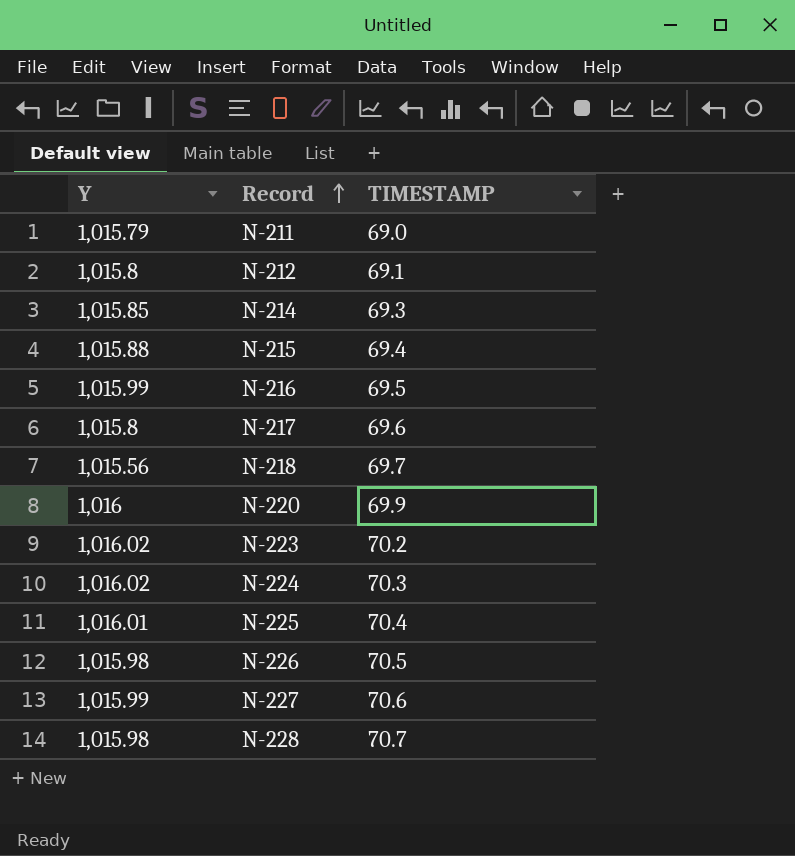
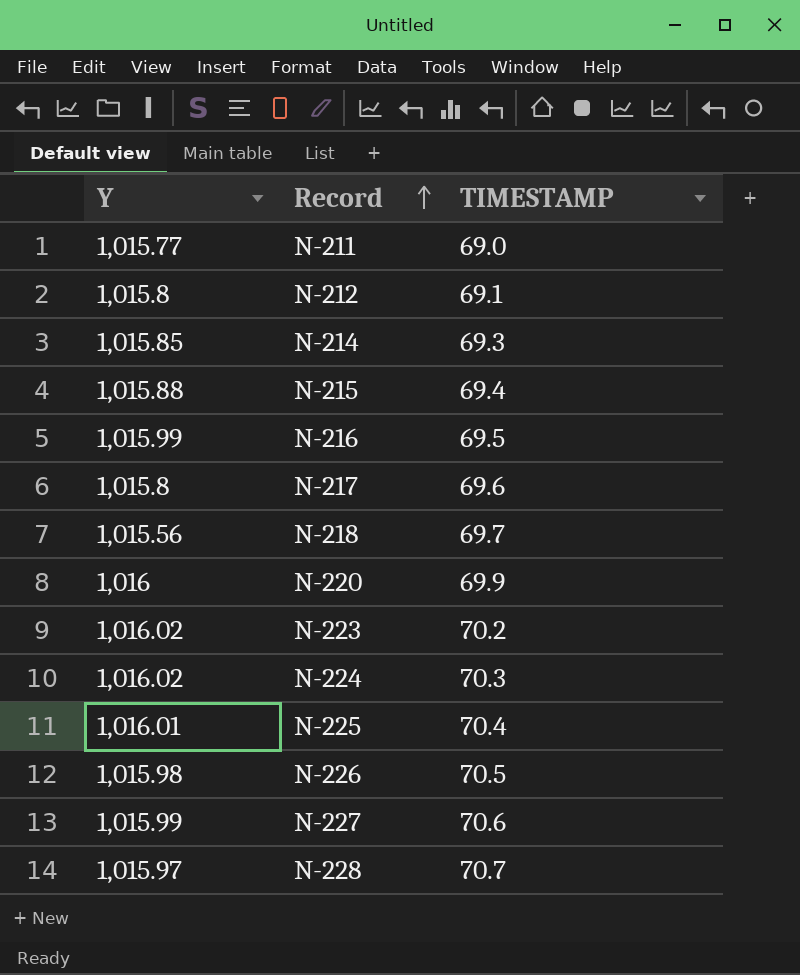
N-211 | Y: 1,015.79 -> 1,015.77
N-228 | Y: 1,015.98 -> 1,015.97

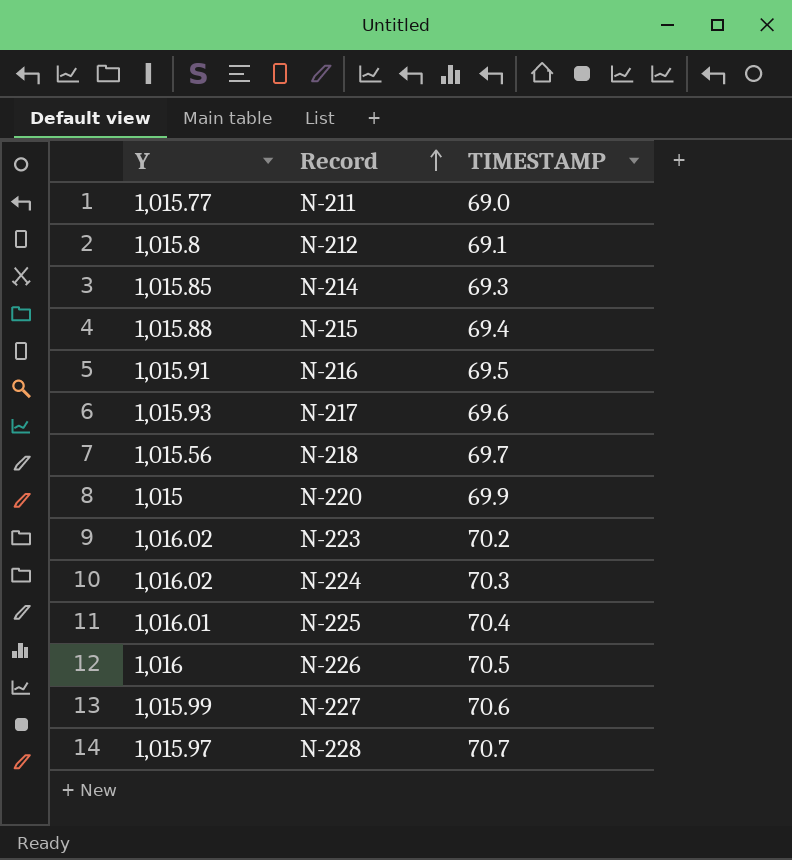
N-216 | Y: 1,015.99 -> 1,015.91
N-217 | Y: 1,015.8 -> 1,015.93
N-220 | Y: 1,016 -> 1,015
N-226 | Y: 1,015.98 -> 1,016

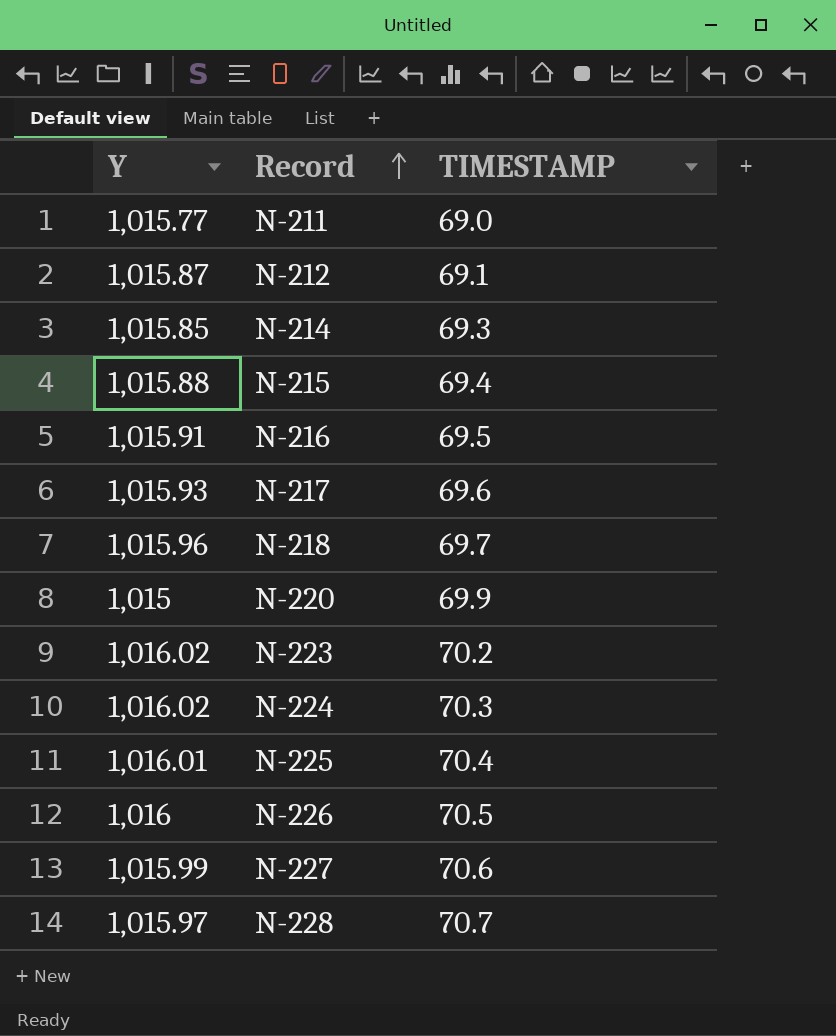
N-212 | Y: 1,015.8 -> 1,015.87
N-218 | Y: 1,015.56 -> 1,015.96

